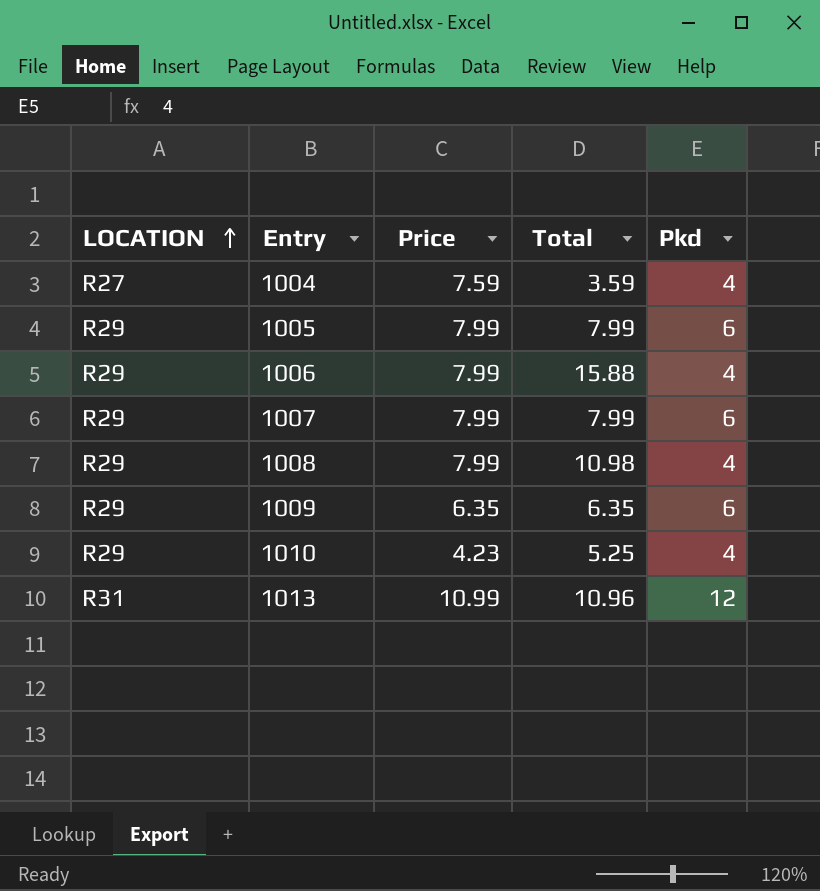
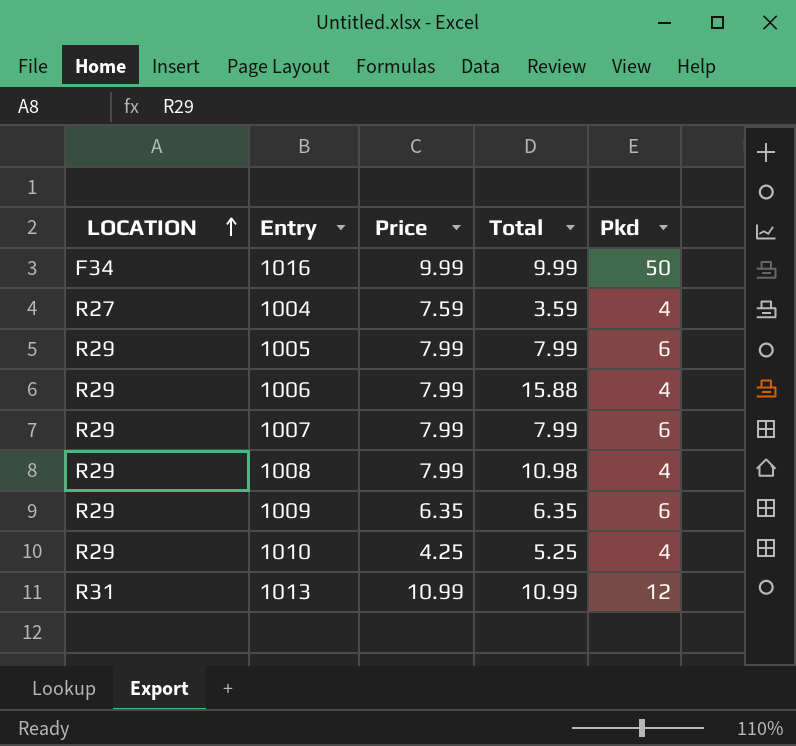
row 1016: none -> F34 | 9.99 | 9.99 | 50
1010 | Price: 4.23 -> 4.25
1013 | Total: 10.96 -> 10.99

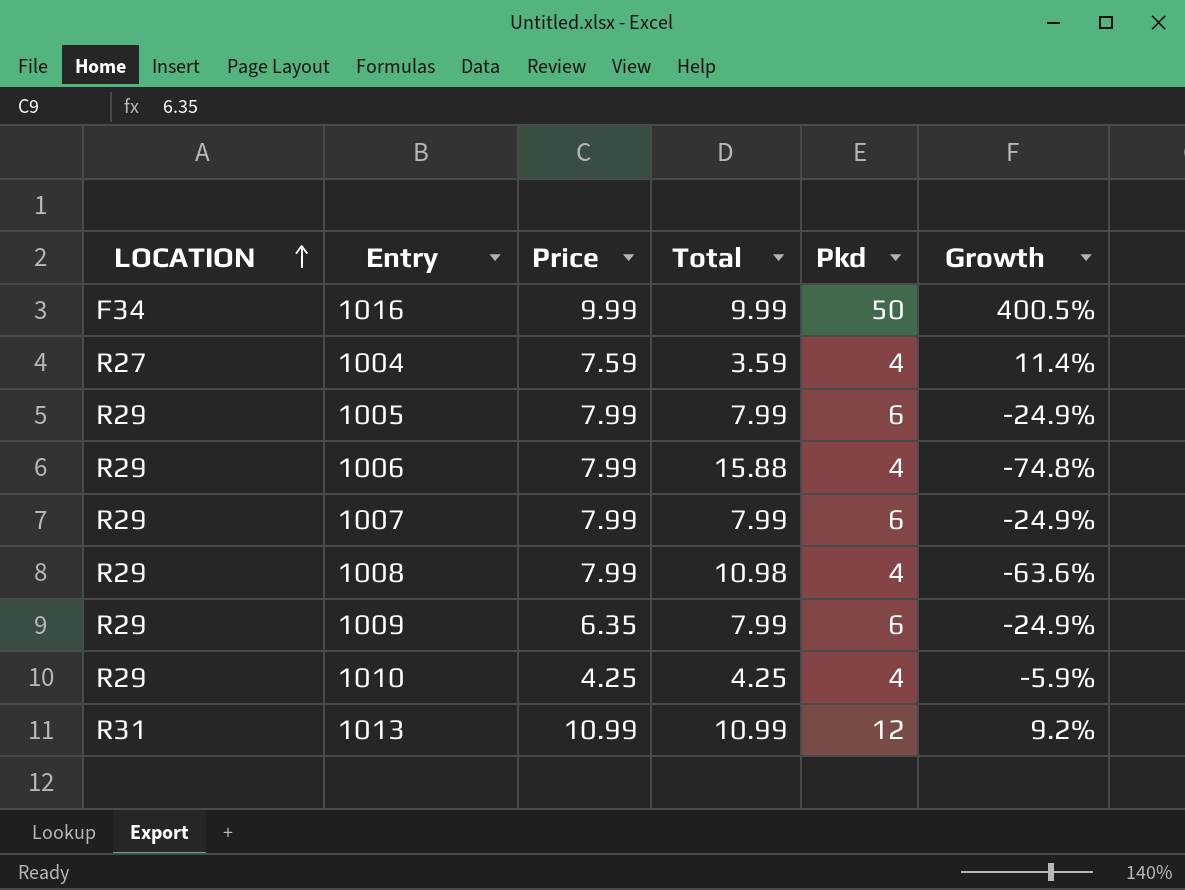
column Growth | formula: none -> ([Pkd] - [Total]) / [Total]
1009 | Total: 6.35 -> 7.99
1010 | Total: 5.25 -> 4.25

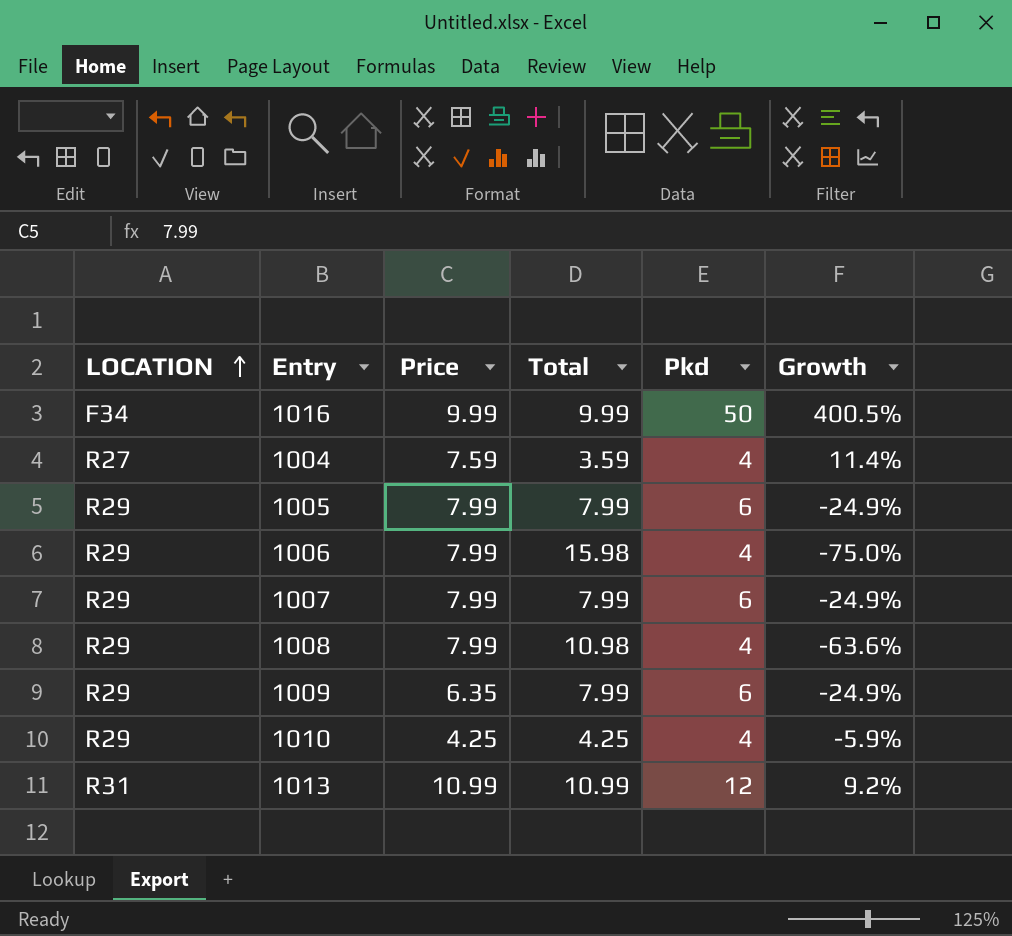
1006 | Total: 15.88 -> 15.98
1006 | Growth: -74.8% -> -75.0%

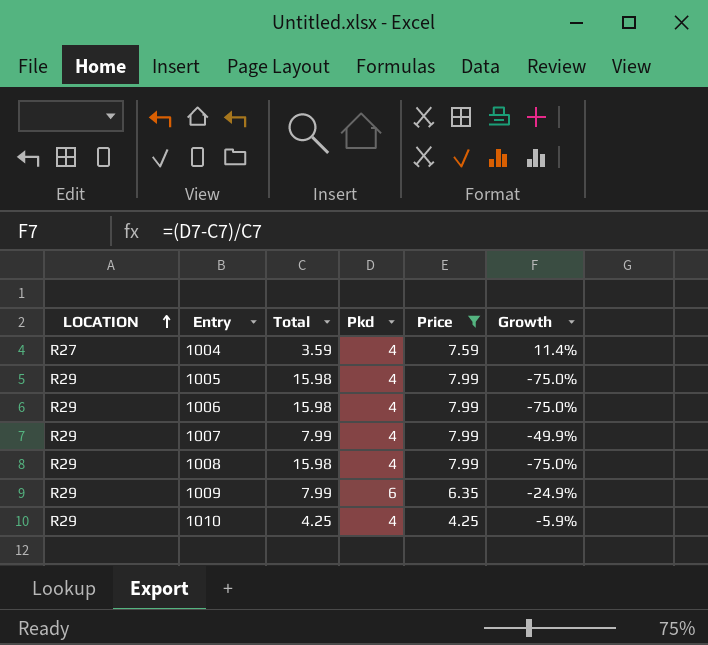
filter: none -> Price <= 7.99
column Price | position: 3 -> 5
1005 | Total: 7.99 -> 15.98
1005 | Pkd: 6 -> 4
1005 | Growth: -24.9% -> -75.0%
1007 | Pkd: 6 -> 4
1007 | Growth: -24.9% -> -49.9%
1008 | Total: 10.98 -> 15.98
1008 | Growth: -63.6% -> -75.0%

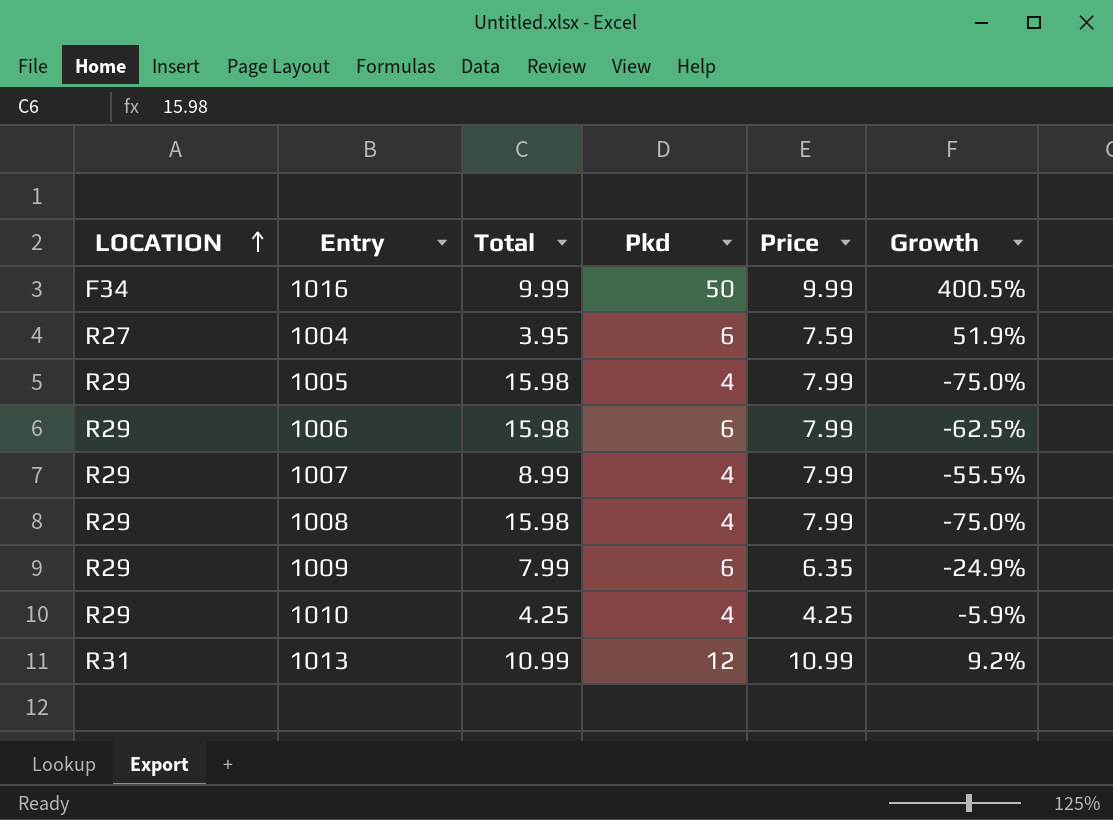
filter: Price <= 7.99 -> none
1004 | Total: 3.59 -> 3.95
1004 | Pkd: 4 -> 6
1004 | Growth: 11.4% -> 51.9%
1006 | Pkd: 4 -> 6
1006 | Growth: -75.0% -> -62.5%
1007 | Total: 7.99 -> 8.99
1007 | Growth: -49.9% -> -55.5%

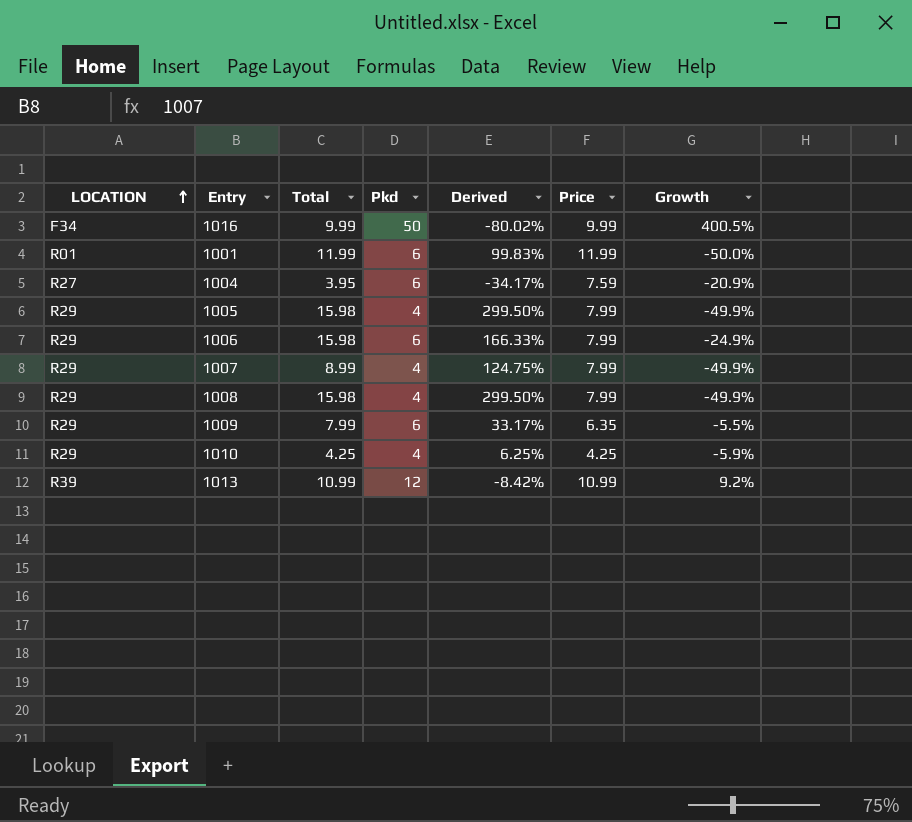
column Derived | formula: none -> ([Total] - [Pkd]) / [Pkd]
column Growth | formula: ([Pkd] - [Total]) / [Total] -> ([Pkd] - [Price]) / [Price]
row 1001: none -> R01 | 11.99 | 6 | 99.83% | 11.99 | -50.0%
1013 | LOCATION: R31 -> R39

